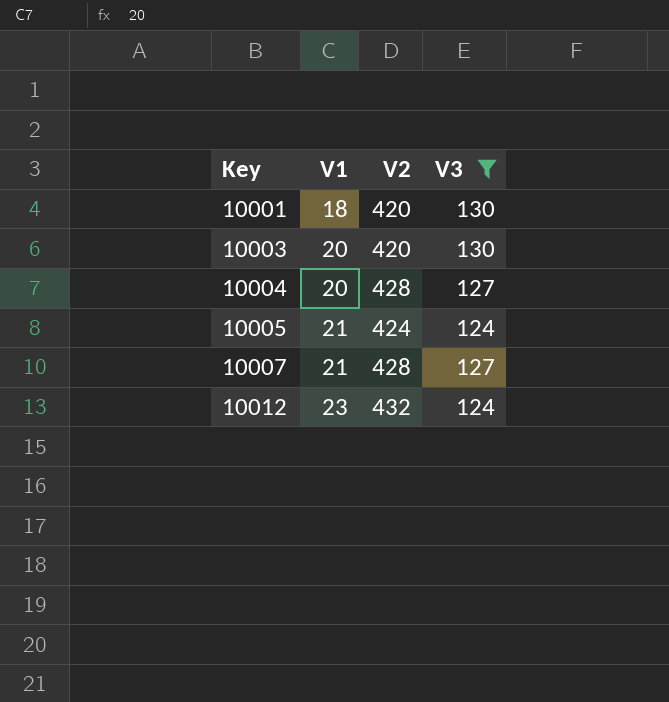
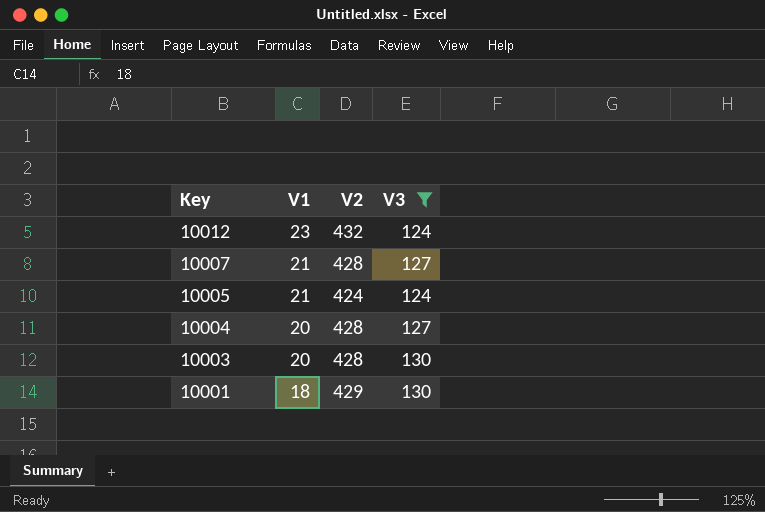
row order: Key ascending -> Key descending
10003 | V2: 420 -> 428
10001 | V2: 420 -> 429

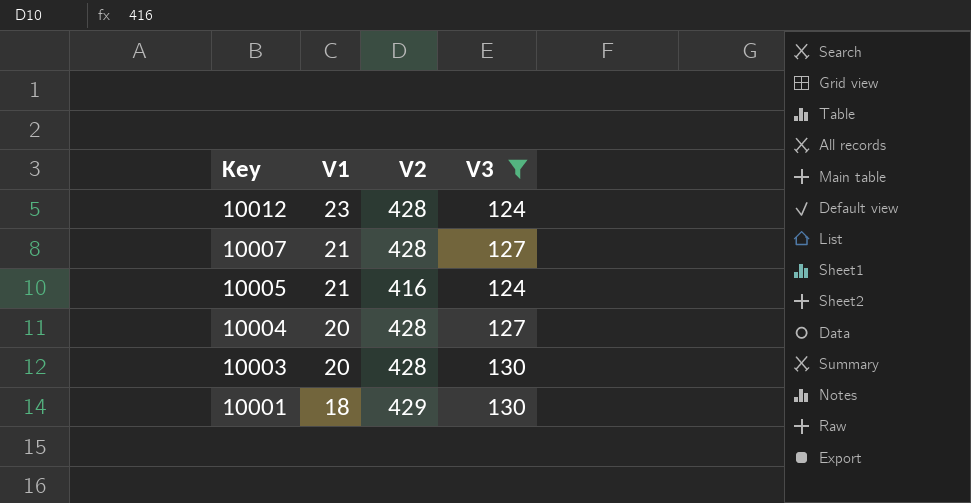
10012 | V2: 432 -> 428
10005 | V2: 424 -> 416

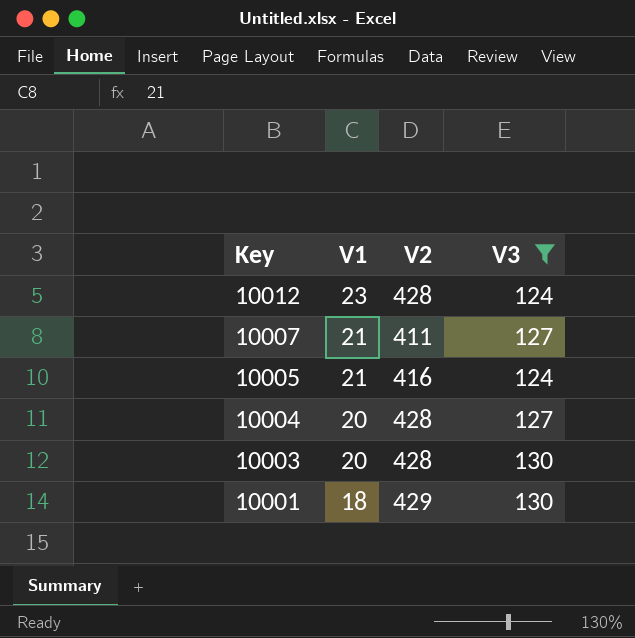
10007 | V2: 428 -> 411

